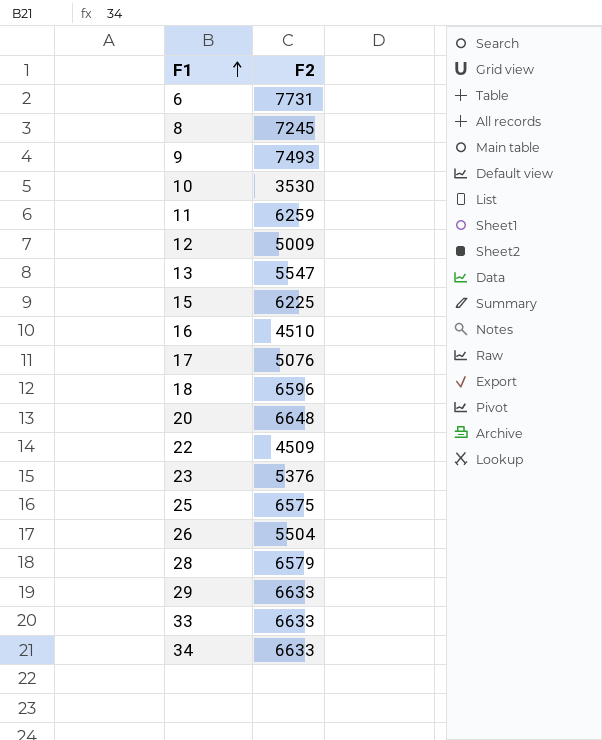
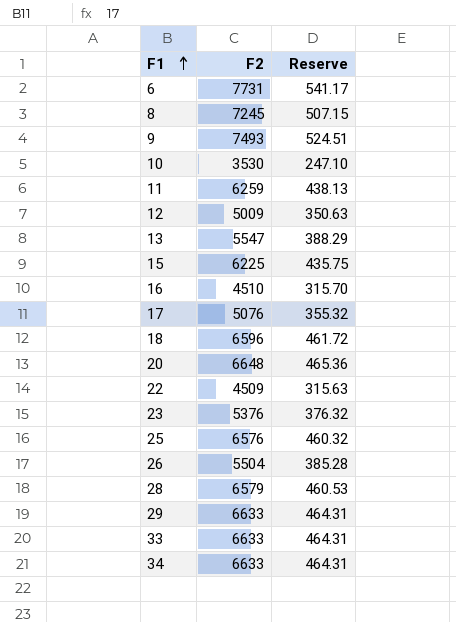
column Reserve | formula: none -> [F2] * 0.07
25 | F2: 6575 -> 6576

